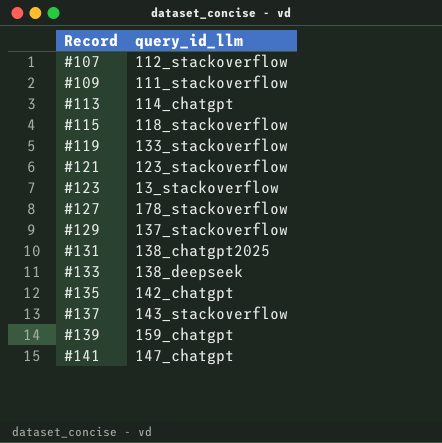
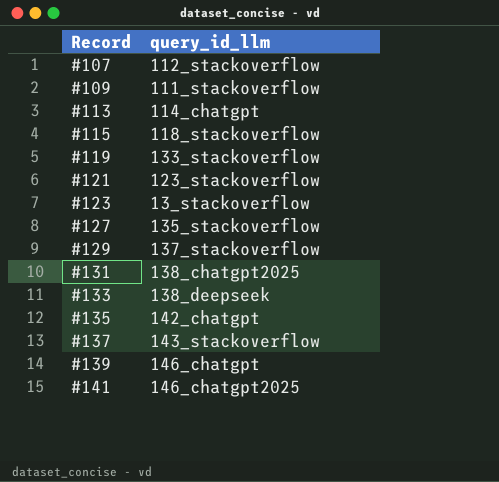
#127 | query_id_llm: 178_stackoverflow -> 135_stackoverflow
#139 | query_id_llm: 159_chatgpt -> 146_chatgpt
#141 | query_id_llm: 147_chatgpt -> 146_chatgpt2025

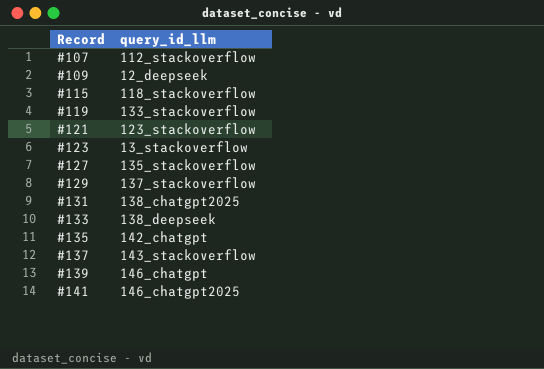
row #113: 114_chatgpt -> none
#109 | query_id_llm: 111_stackoverflow -> 12_deepseek

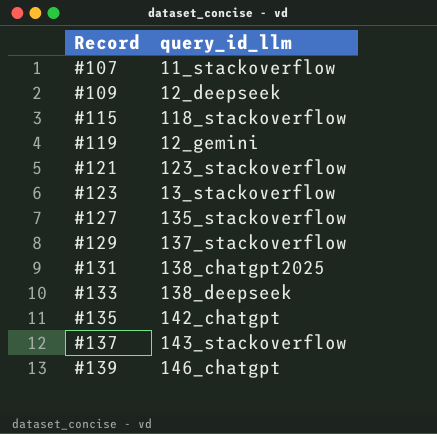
row #141: 146_chatgpt2025 -> none
#107 | query_id_llm: 112_stackoverflow -> 11_stackoverflow
#119 | query_id_llm: 133_stackoverflow -> 12_gemini

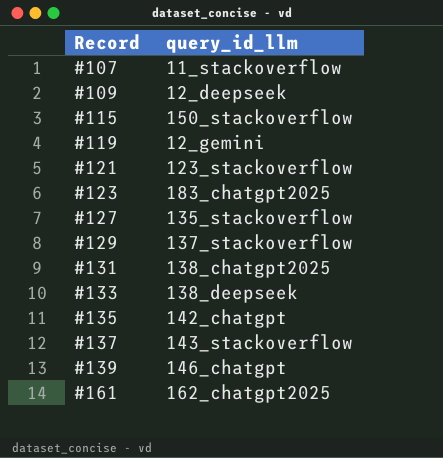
#115 | query_id_llm: 118_stackoverflow -> 150_stackoverflow
#123 | query_id_llm: 13_stackoverflow -> 183_chatgpt2025
row #161: none -> 162_chatgpt2025

